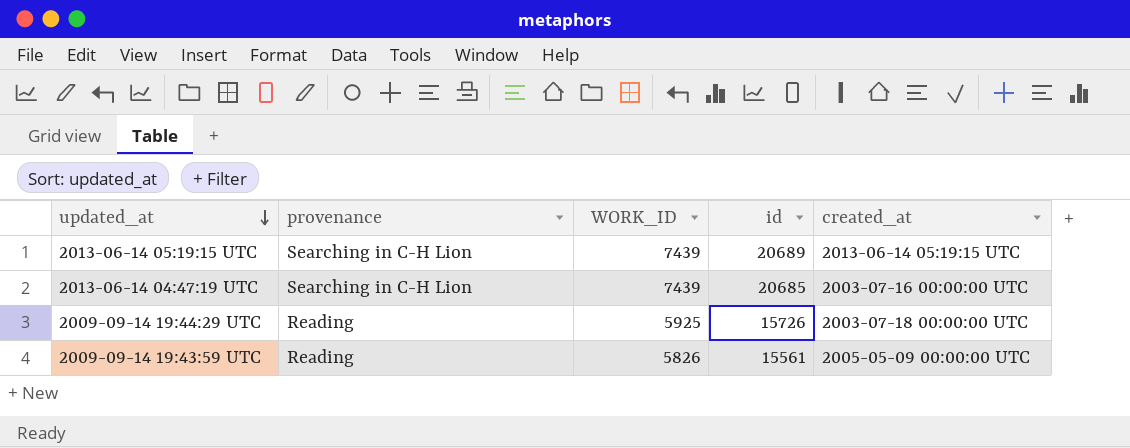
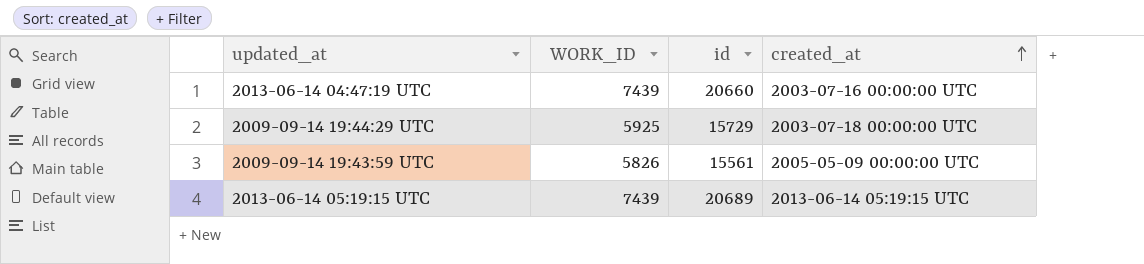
row order: updated_at descending -> created_at ascending
column provenance | position: 2 -> none
2013-06-14 04:47:19 UTC | id: 20685 -> 20660
2009-09-14 19:44:29 UTC | id: 15726 -> 15729

